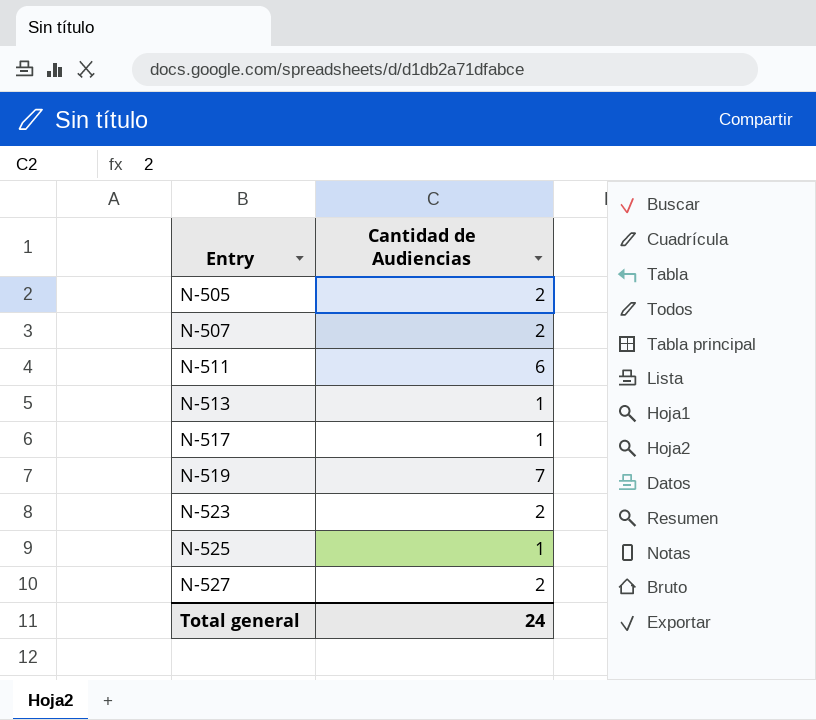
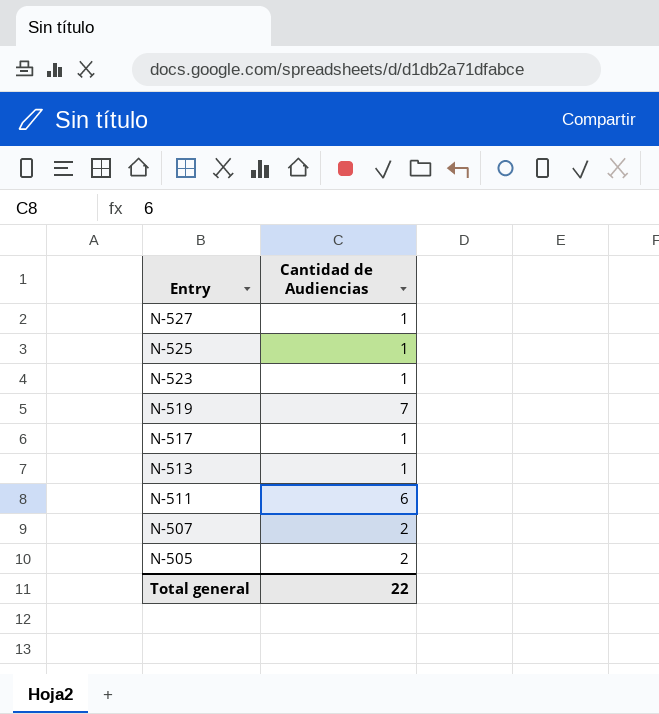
row order: Entry ascending -> Entry descending
N-527 | Cantidad de Audiencias: 2 -> 1
N-523 | Cantidad de Audiencias: 2 -> 1
Total general | Cantidad de Audiencias: 24 -> 22

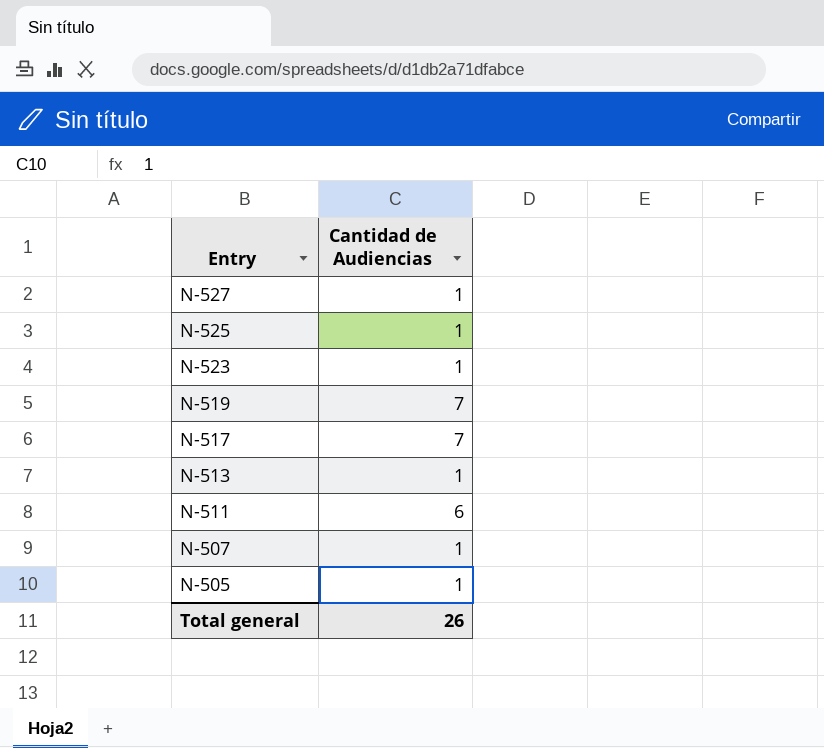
N-517 | Cantidad de Audiencias: 1 -> 7
N-507 | Cantidad de Audiencias: 2 -> 1
N-505 | Cantidad de Audiencias: 2 -> 1
Total general | Cantidad de Audiencias: 22 -> 26

